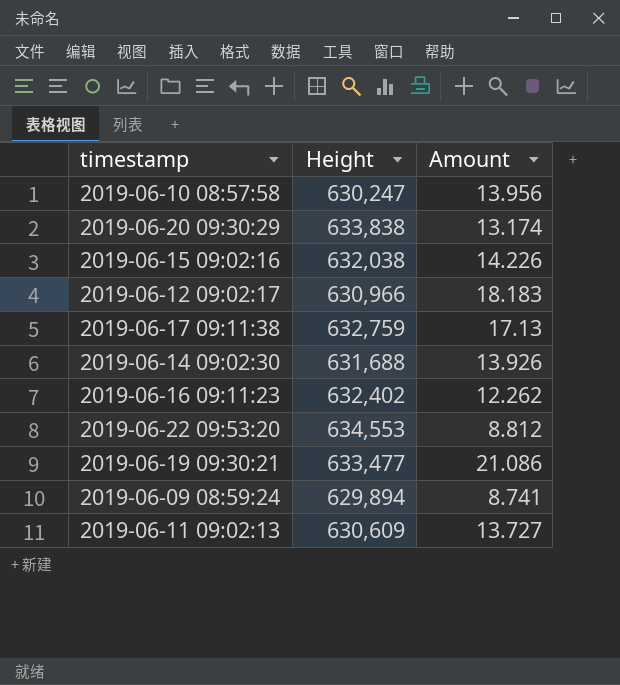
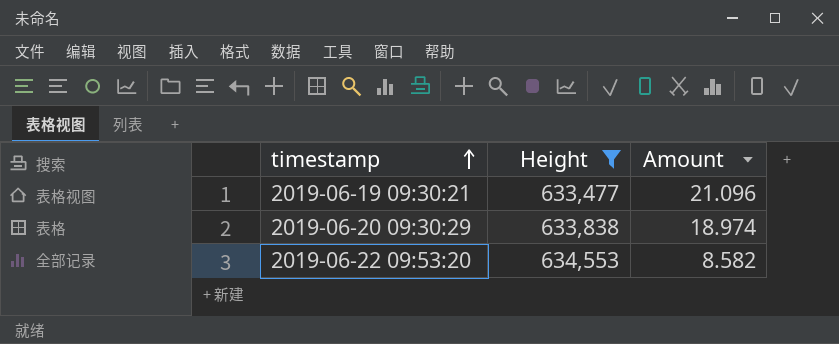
filter: none -> Height >= 633,477
row order: none -> timestamp ascending
2019-06-19 09:30:21 | Amount: 21.086 -> 21.096
2019-06-20 09:30:29 | Amount: 13.174 -> 18.974
2019-06-22 09:53:20 | Amount: 8.812 -> 8.582

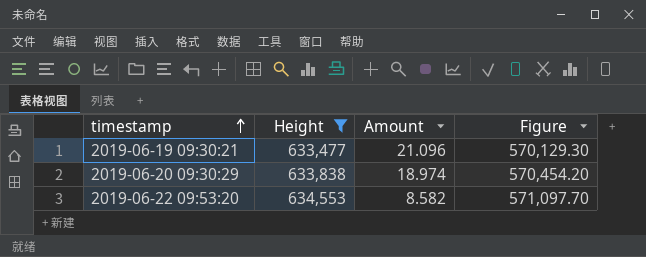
column Figure | formula: none -> [Height] * 0.9

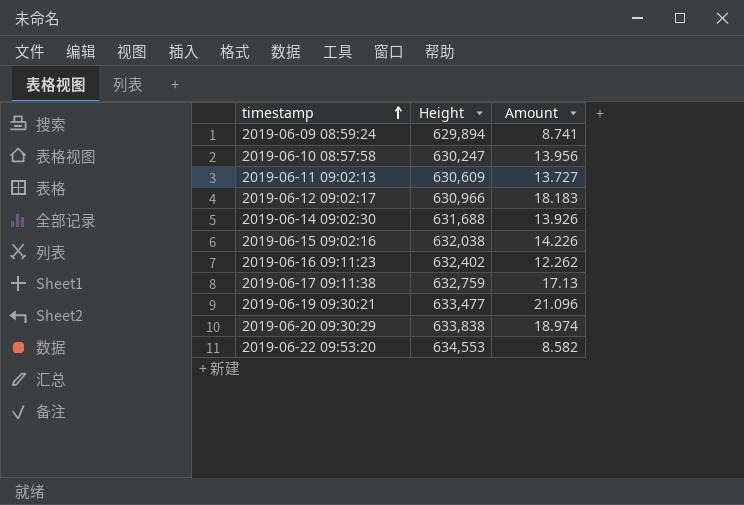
filter: Height >= 633,477 -> none
column Figure | formula: [Height] * 0.9 -> none

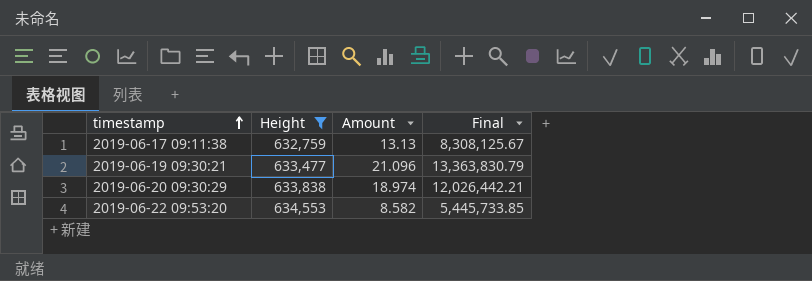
filter: none -> Height >= 632,759
column Final | formula: none -> [Height] * [Amount]
2019-06-17 09:11:38 | Amount: 17.13 -> 13.13

